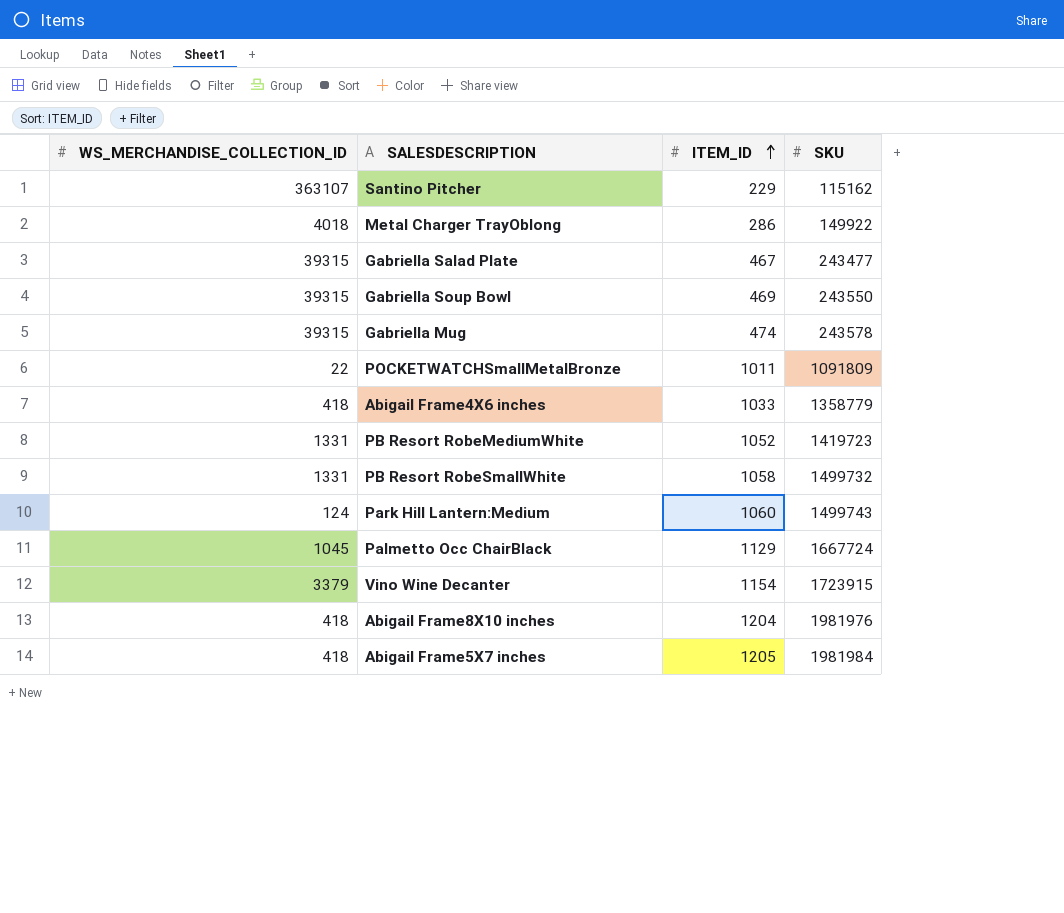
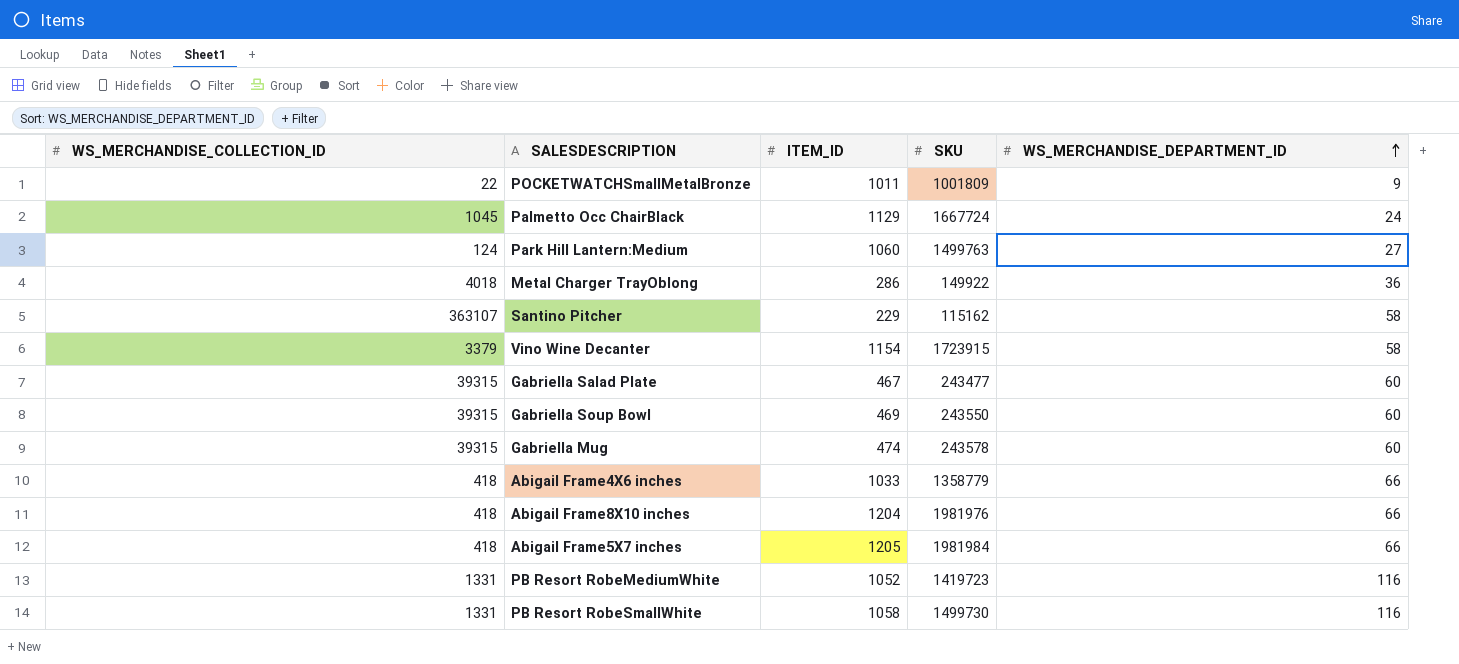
row order: ITEM_ID ascending -> WS_MERCHANDISE_DEPARTMENT_ID ascending
column WS_MERCHANDISE_DEPARTMENT_ID | position: none -> 5
POCKETWATCHSmallMetalBronze | SKU: 1091809 -> 1001809
Park Hill Lantern:Medium | SKU: 1499743 -> 1499763
PB Resort RobeSmallWhite | SKU: 1499732 -> 1499730

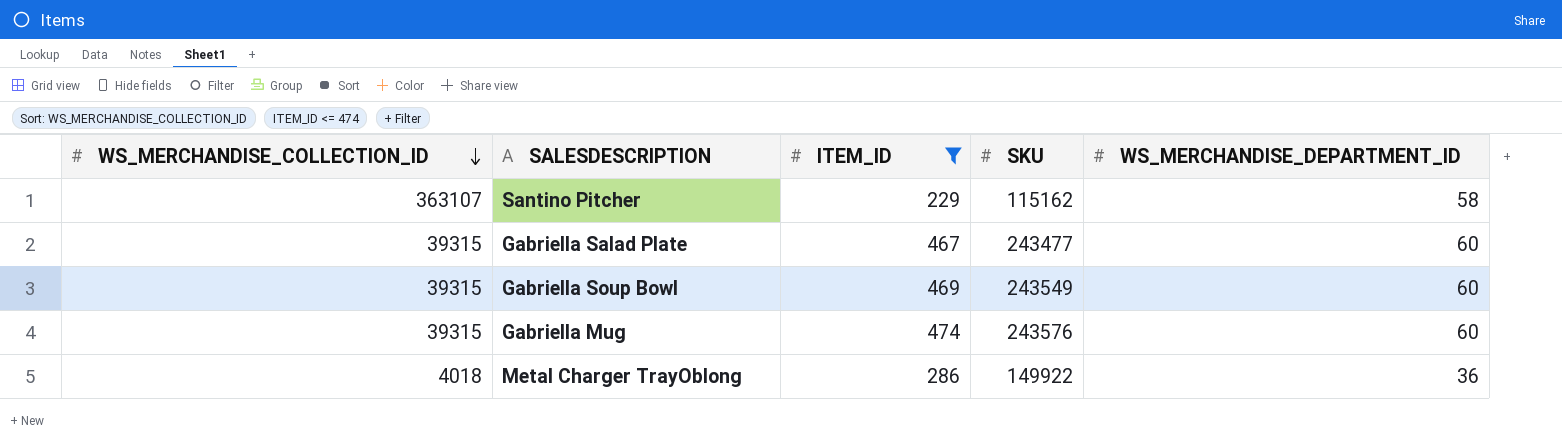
filter: none -> ITEM_ID <= 474
row order: WS_MERCHANDISE_DEPARTMENT_ID ascending -> WS_MERCHANDISE_COLLECTION_ID descending
Gabriella Soup Bowl | SKU: 243550 -> 243549
Gabriella Mug | SKU: 243578 -> 243576

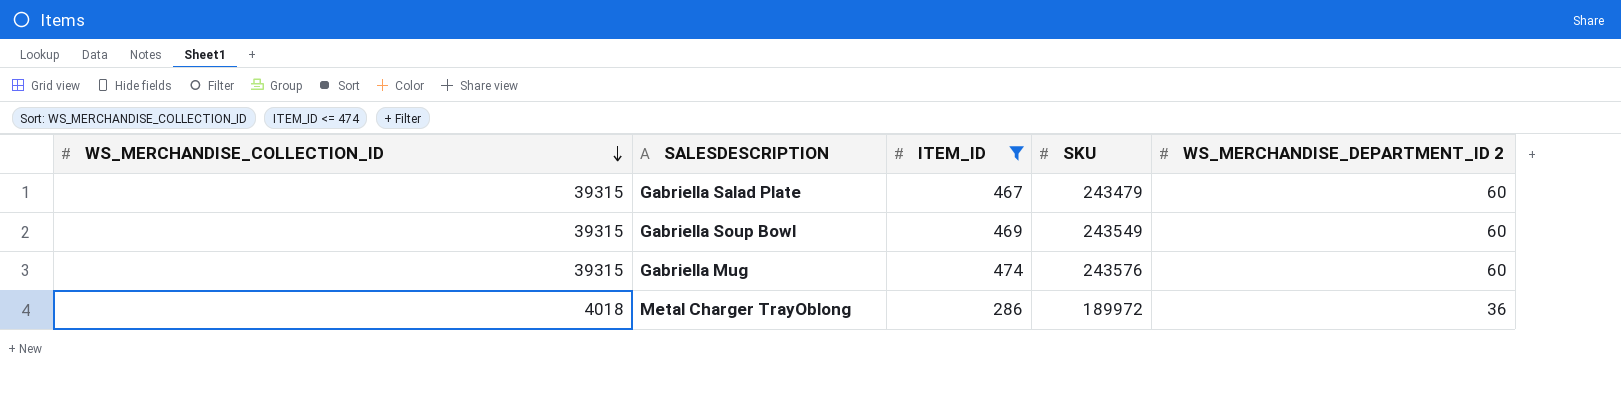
column name: WS_MERCHANDISE_DEPARTMENT_ID -> WS_MERCHANDISE_DEPARTMENT_ID 2
row Santino Pitcher: 363107 | 229 | 115162 | 58 -> none
Gabriella Salad Plate | SKU: 243477 -> 243479
Metal Charger TrayOblong | SKU: 149922 -> 189972

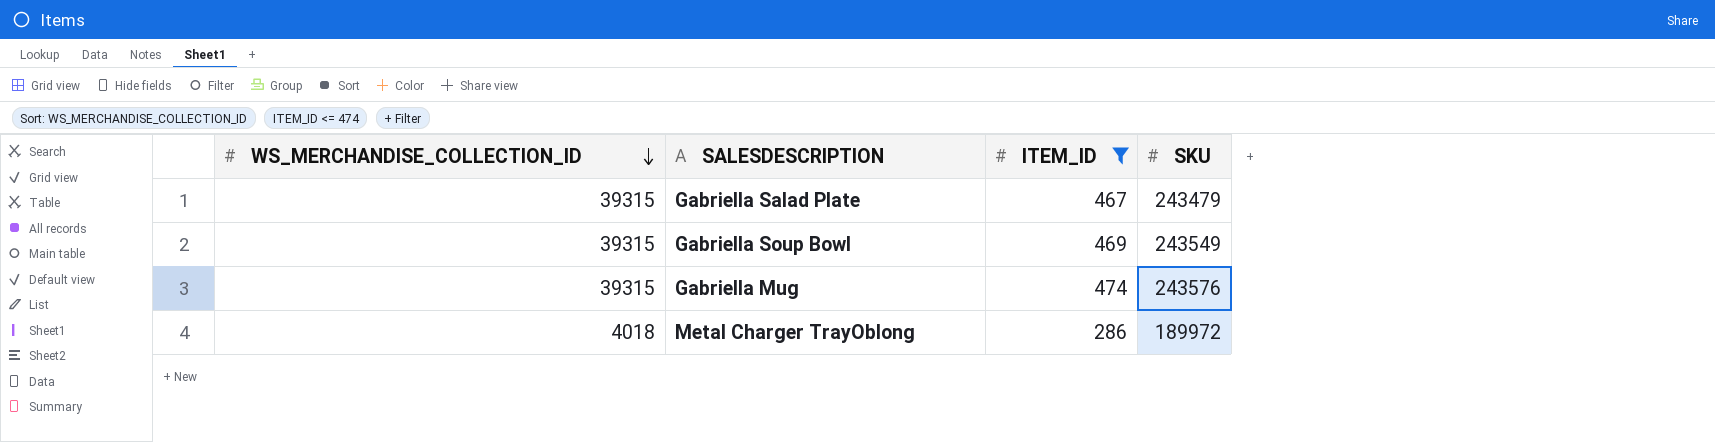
column WS_MERCHANDISE_DEPARTMENT_ID 2 | position: 5 -> none

